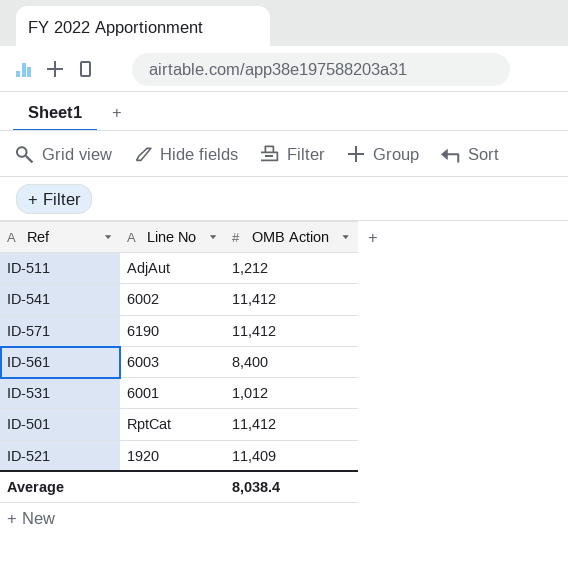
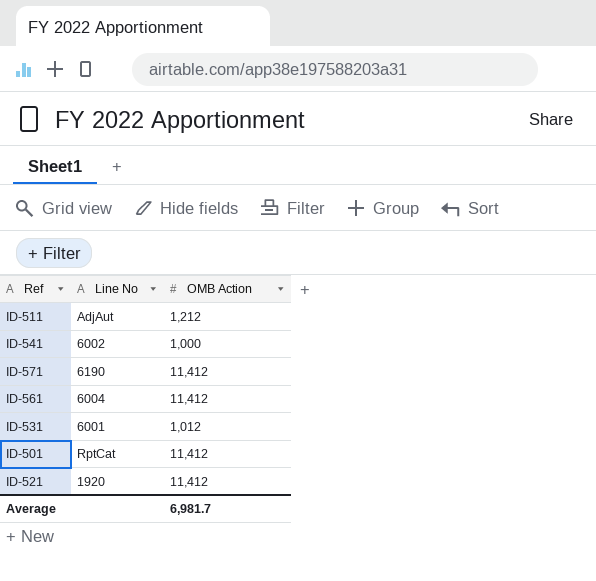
ID-541 | OMB Action: 11,412 -> 1,000
ID-561 | Line No: 6003 -> 6004
ID-561 | OMB Action: 8,400 -> 11,412
ID-521 | OMB Action: 11,409 -> 11,412
Average | OMB Action: 8,038.4 -> 6,981.7

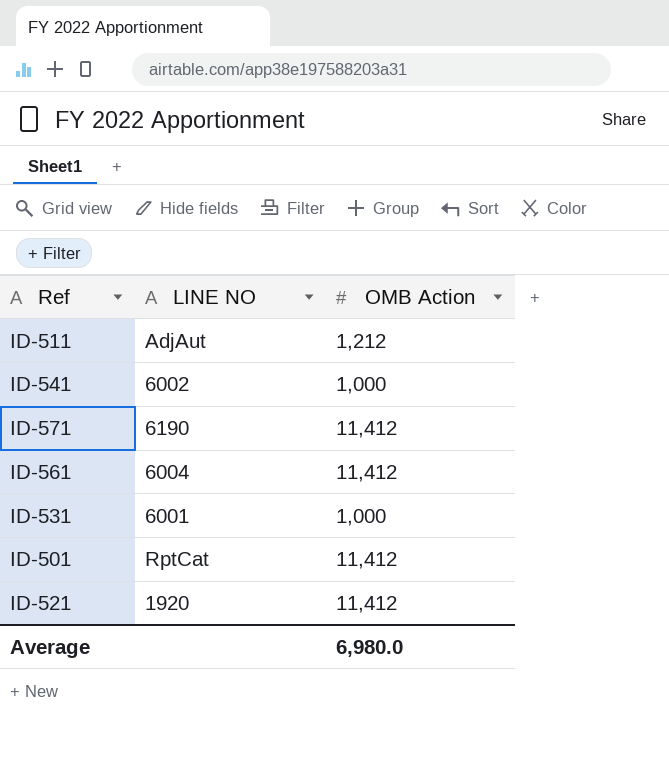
column name: Line No -> LINE NO
ID-531 | OMB Action: 1,012 -> 1,000
Average | OMB Action: 6,981.7 -> 6,980.0

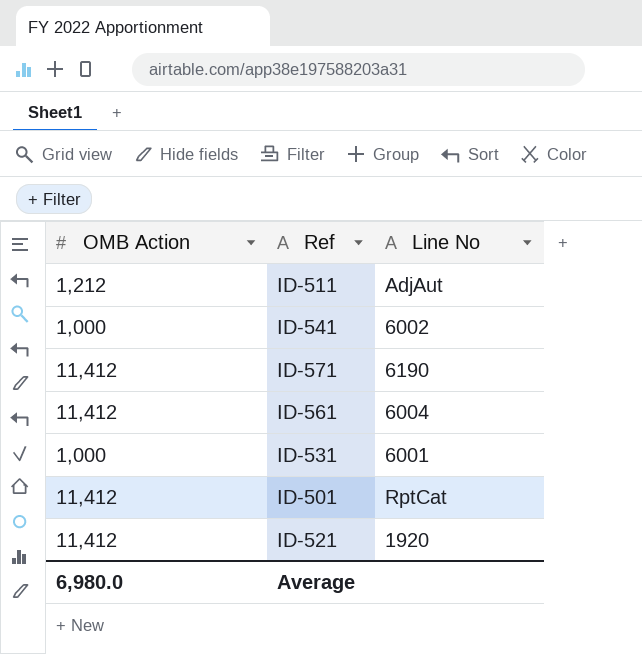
column OMB Action | position: 3 -> 1
column name: LINE NO -> Line No

